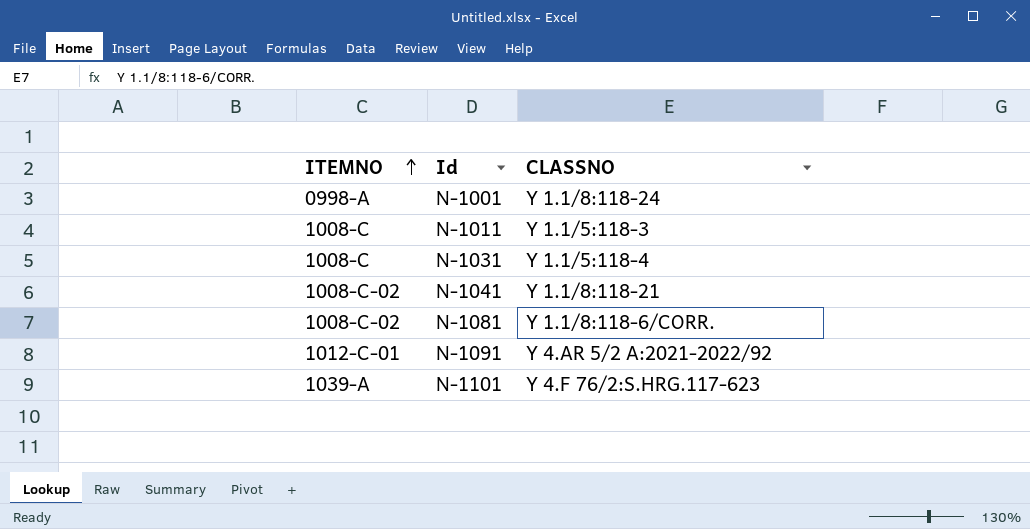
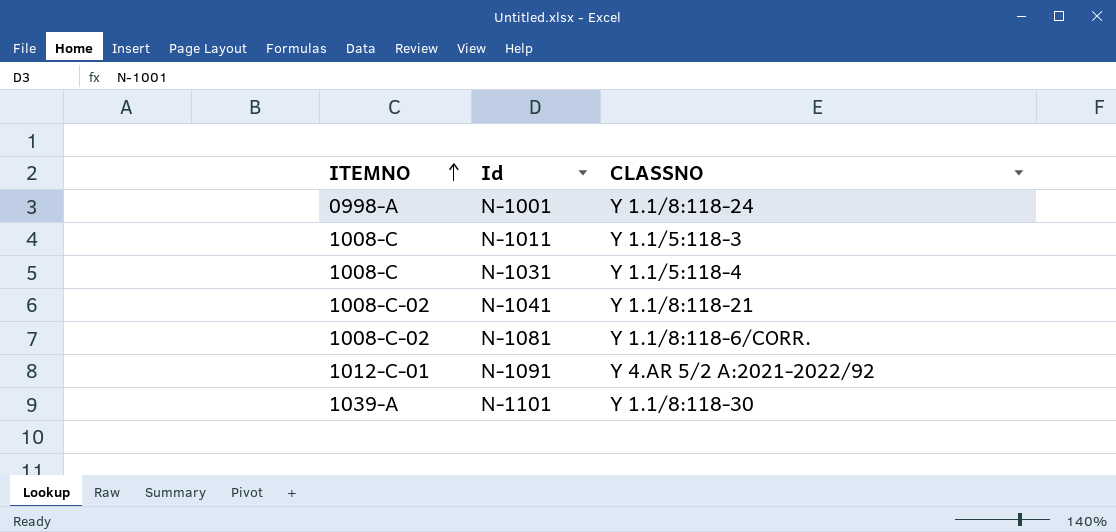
N-1101 | CLASSNO: Y 4.F 76/2:S.HRG.117-623 -> Y 1.1/8:118-30

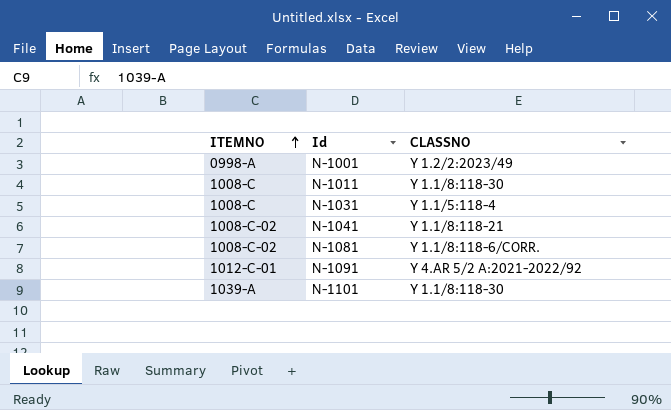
N-1001 | CLASSNO: Y 1.1/8:118-24 -> Y 1.2/2:2023/49
N-1011 | CLASSNO: Y 1.1/5:118-3 -> Y 1.1/8:118-30

